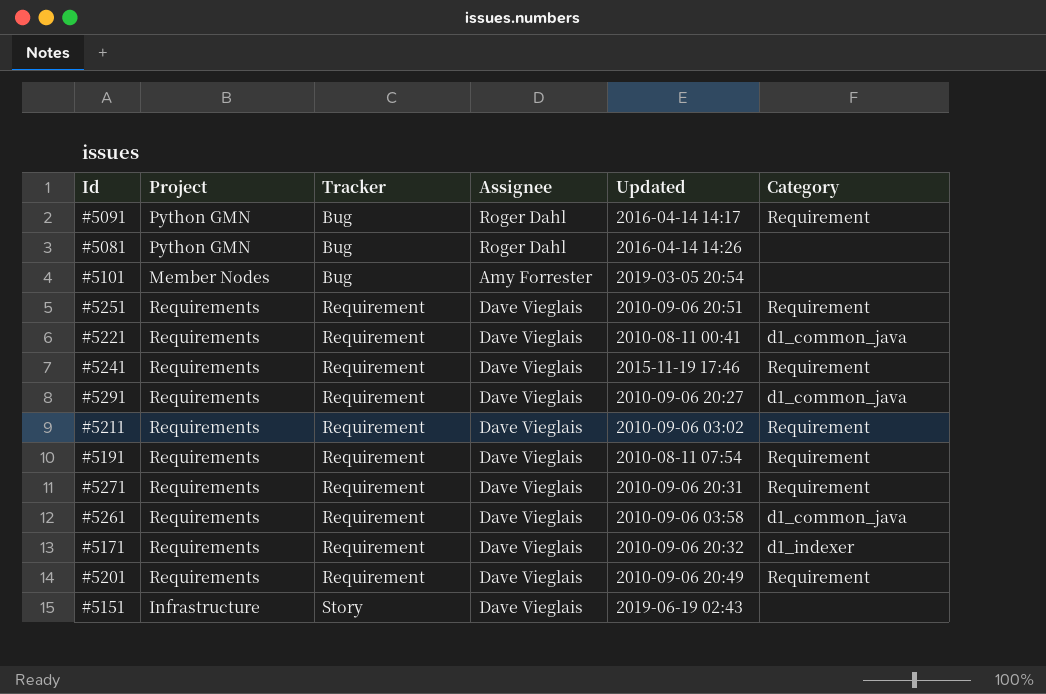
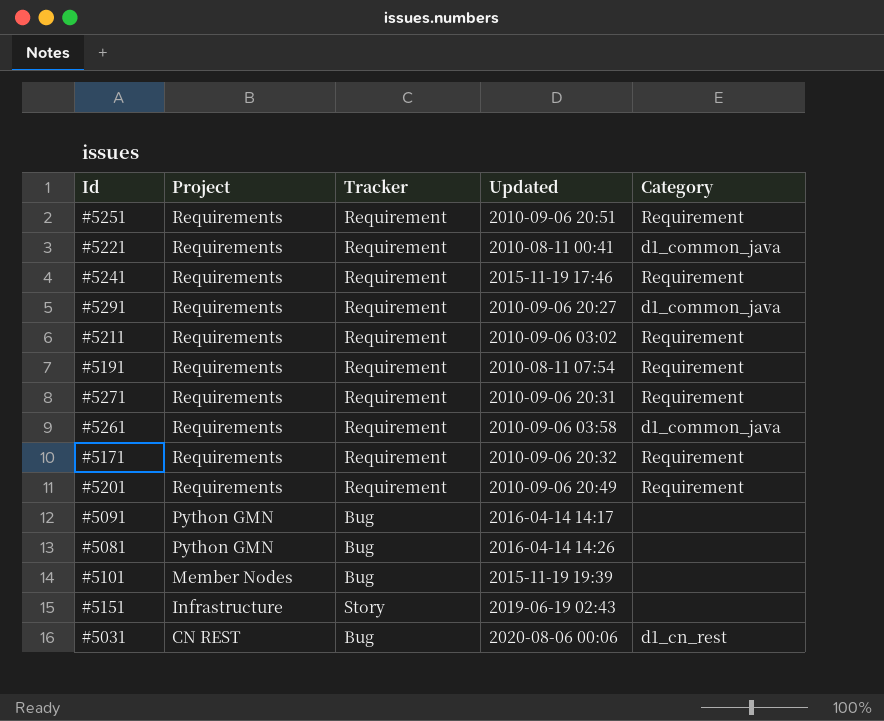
row order: Tracker ascending -> Project descending
column Assignee | position: 4 -> none
#5171 | Category: d1_indexer -> Requirement
#5091 | Category: Requirement -> none
#5101 | Updated: 2019-03-05 20:54 -> 2015-11-19 19:39
row #5031: none -> CN REST | Bug | 2020-08-06 00:06 | d1_cn_rest

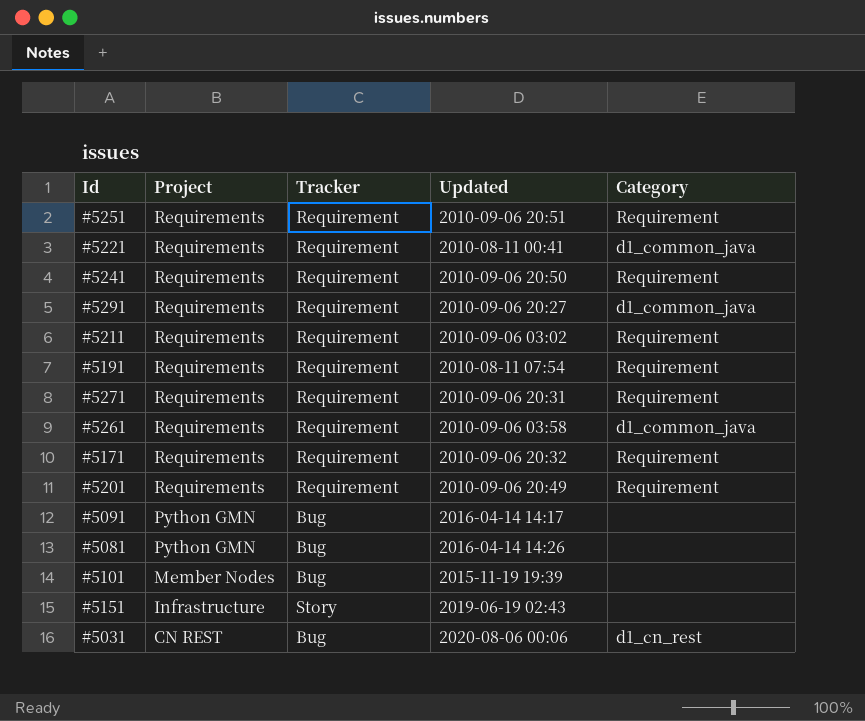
#5241 | Updated: 2015-11-19 17:46 -> 2010-09-06 20:50

